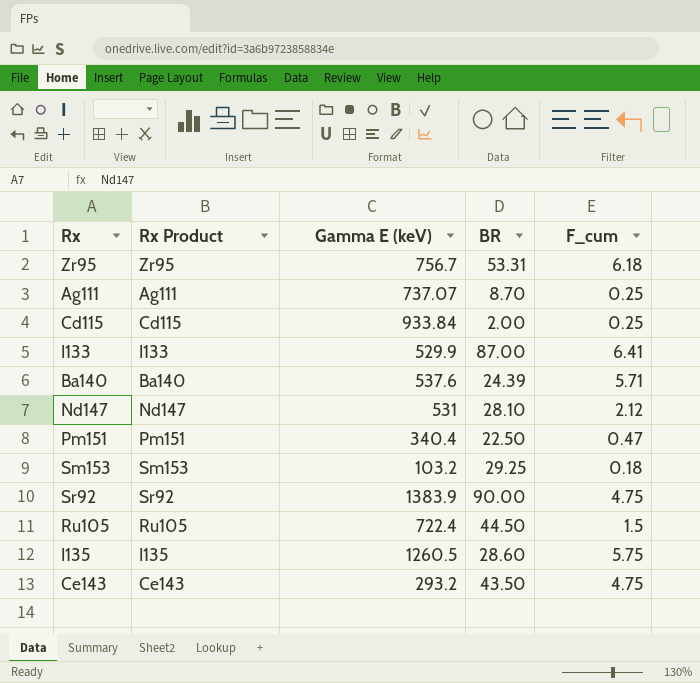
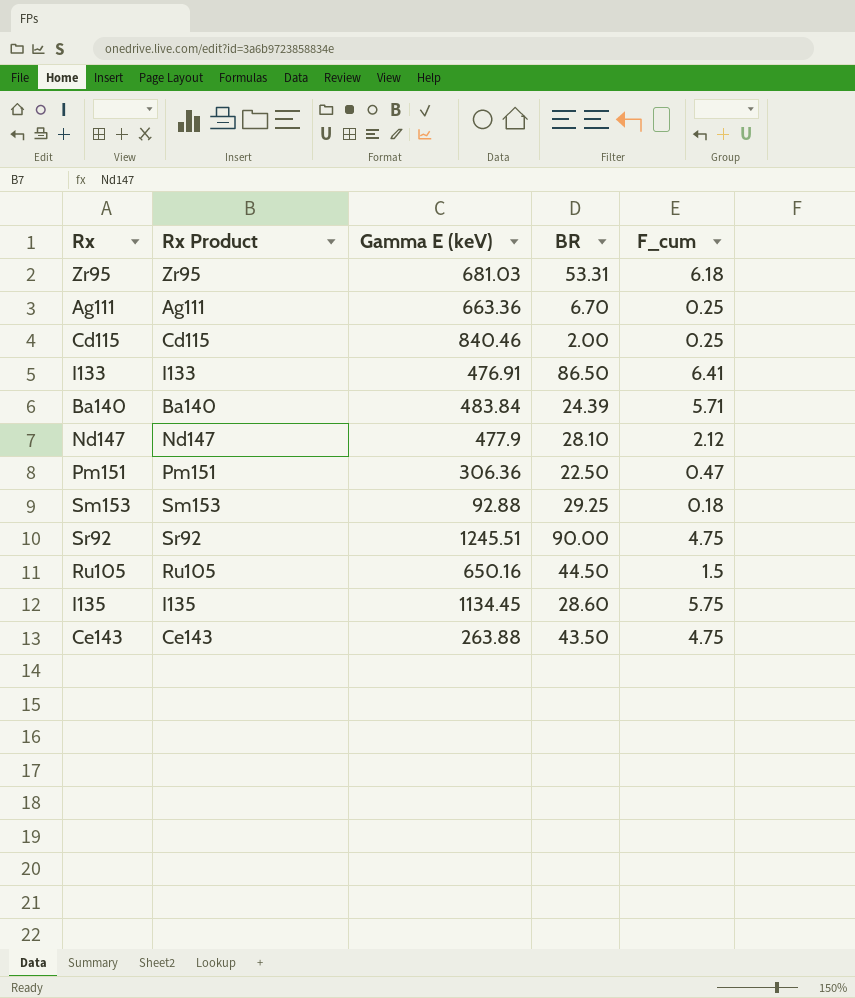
Zr95 | Gamma E (keV): 756.7 -> 681.03
Ag111 | Gamma E (keV): 737.07 -> 663.36
Ag111 | BR: 8.70 -> 6.70
Cd115 | Gamma E (keV): 933.84 -> 840.46
I133 | Gamma E (keV): 529.9 -> 476.91
I133 | BR: 87.00 -> 86.50
Ba140 | Gamma E (keV): 537.6 -> 483.84
Nd147 | Gamma E (keV): 531 -> 477.9
Pm151 | Gamma E (keV): 340.4 -> 306.36
Sm153 | Gamma E (keV): 103.2 -> 92.88
Sr92 | Gamma E (keV): 1383.9 -> 1245.51
Ru105 | Gamma E (keV): 722.4 -> 650.16
I135 | Gamma E (keV): 1260.5 -> 1134.45
Ce143 | Gamma E (keV): 293.2 -> 263.88

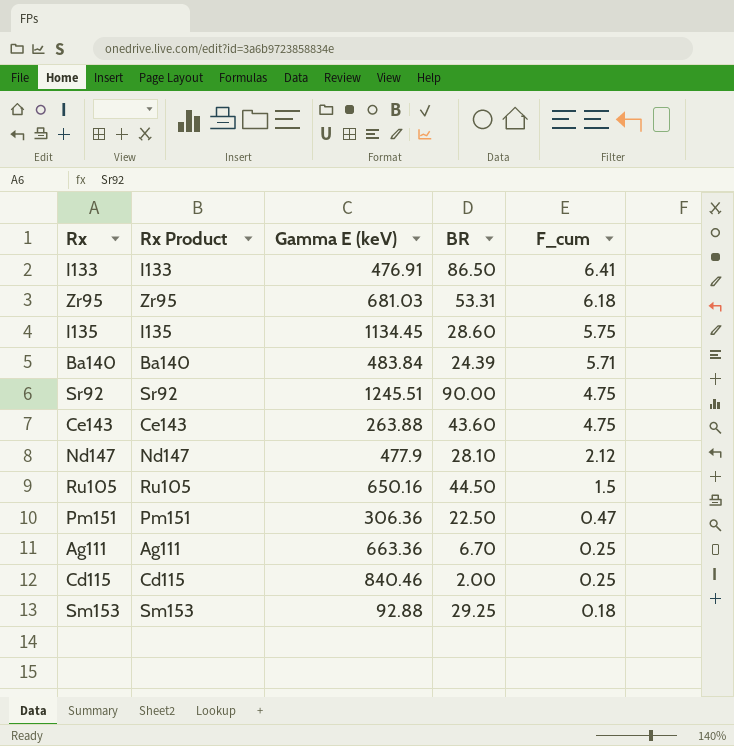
row order: none -> F_cum descending
Ce143 | BR: 43.50 -> 43.60

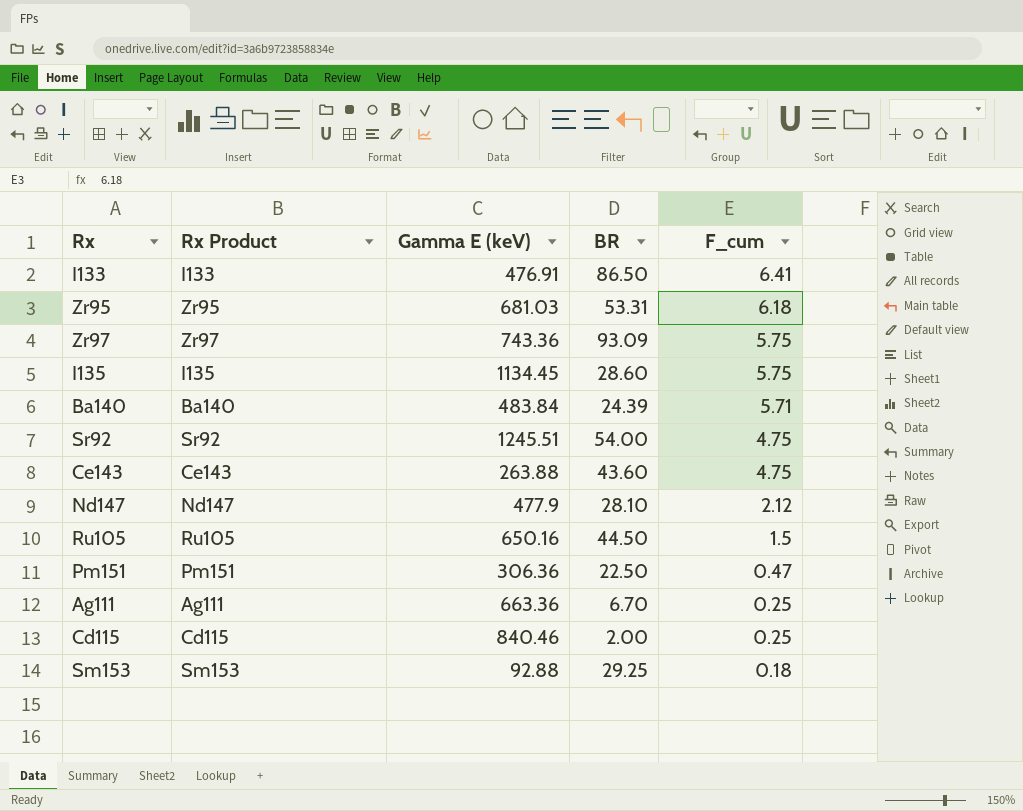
row Zr97: none -> Zr97 | 743.36 | 93.09 | 5.75
Sr92 | BR: 90.00 -> 54.00

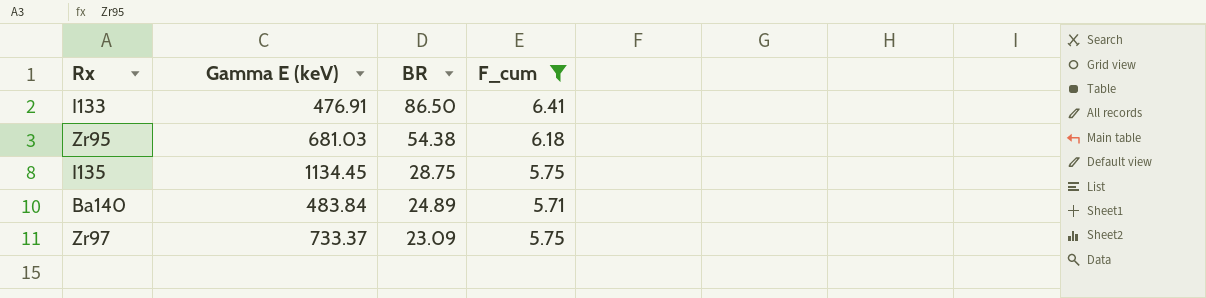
filter: none -> F_cum >= 5.71
row order: F_cum descending -> BR descending
column Rx Product | position: 2 -> none
Zr95 | BR: 53.31 -> 54.38
I135 | BR: 28.60 -> 28.75
Ba140 | BR: 24.39 -> 24.89
Zr97 | Gamma E (keV): 743.36 -> 733.37
Zr97 | BR: 93.09 -> 23.09

